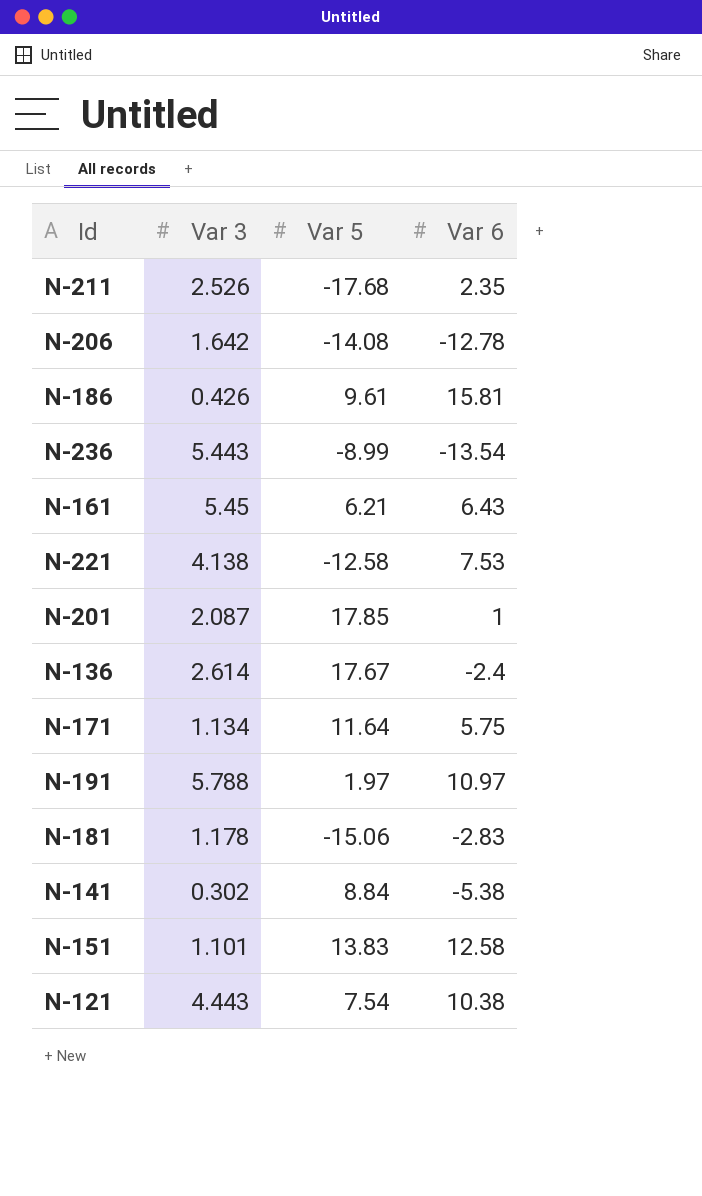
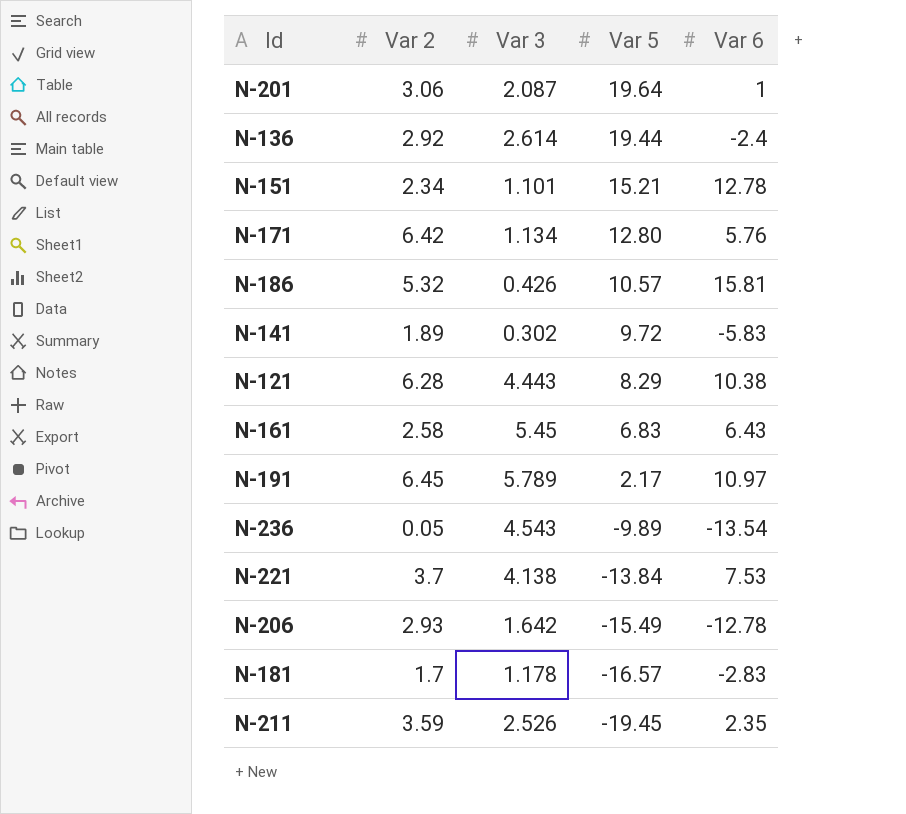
row order: none -> Var 5 descending
column Var 2 | position: none -> 2
N-201 | Var 5: 17.85 -> 19.64
N-136 | Var 5: 17.67 -> 19.44
N-151 | Var 5: 13.83 -> 15.21
N-151 | Var 6: 12.58 -> 12.78
N-171 | Var 5: 11.64 -> 12.80
N-171 | Var 6: 5.75 -> 5.76
N-186 | Var 5: 9.61 -> 10.57
N-141 | Var 5: 8.84 -> 9.72
N-141 | Var 6: -5.38 -> -5.83
N-121 | Var 5: 7.54 -> 8.29
N-161 | Var 5: 6.21 -> 6.83
N-191 | Var 3: 5.788 -> 5.789
N-191 | Var 5: 1.97 -> 2.17
N-236 | Var 3: 5.443 -> 4.543
N-236 | Var 5: -8.99 -> -9.89
N-221 | Var 5: -12.58 -> -13.84
N-206 | Var 5: -14.08 -> -15.49
N-181 | Var 5: -15.06 -> -16.57
N-211 | Var 5: -17.68 -> -19.45

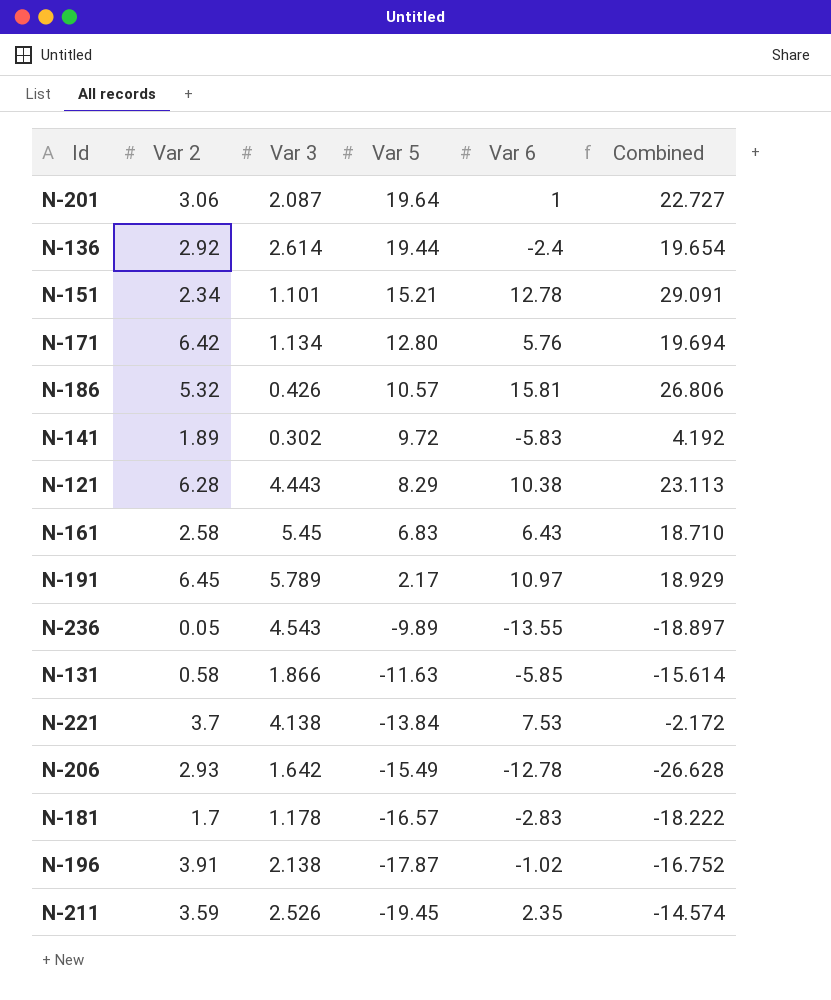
column Combined | formula: none -> [Var 3] + [Var 5] + [Var 6]
N-236 | Var 6: -13.54 -> -13.55
row N-131: none -> 0.58 | 1.866 | -11.63 | -5.85 | -15.614
row N-196: none -> 3.91 | 2.138 | -17.87 | -1.02 | -16.752

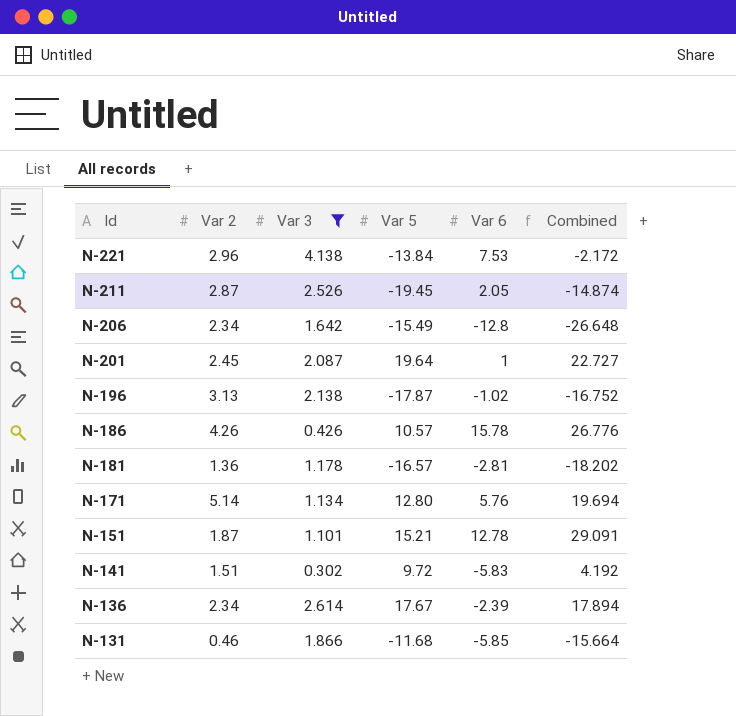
filter: none -> Var 3 <= 4.138
row order: Var 5 descending -> Id descending
N-221 | Var 2: 3.7 -> 2.96
N-211 | Var 2: 3.59 -> 2.87
N-211 | Var 6: 2.35 -> 2.05
N-211 | Combined: -14.574 -> -14.874
N-206 | Var 2: 2.93 -> 2.34
N-206 | Var 6: -12.78 -> -12.8
N-206 | Combined: -26.628 -> -26.648
N-201 | Var 2: 3.06 -> 2.45
N-196 | Var 2: 3.91 -> 3.13
N-186 | Var 2: 5.32 -> 4.26
N-186 | Var 6: 15.81 -> 15.78
N-186 | Combined: 26.806 -> 26.776
N-181 | Var 2: 1.7 -> 1.36
N-181 | Var 6: -2.83 -> -2.81
N-181 | Combined: -18.222 -> -18.202
N-171 | Var 2: 6.42 -> 5.14
N-151 | Var 2: 2.34 -> 1.87
N-141 | Var 2: 1.89 -> 1.51
N-136 | Var 2: 2.92 -> 2.34
N-136 | Var 5: 19.44 -> 17.67
N-136 | Var 6: -2.4 -> -2.39
N-136 | Combined: 19.654 -> 17.894
N-131 | Var 2: 0.58 -> 0.46
N-131 | Var 5: -11.63 -> -11.68
N-131 | Combined: -15.614 -> -15.664

